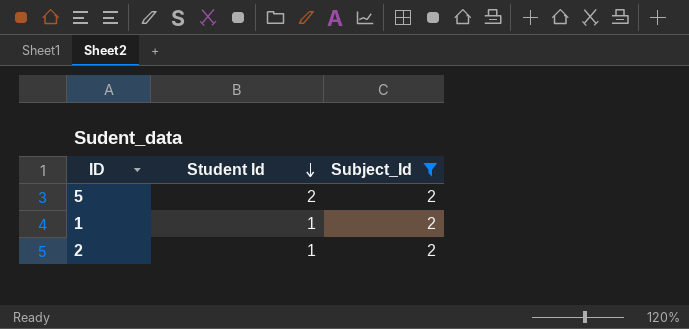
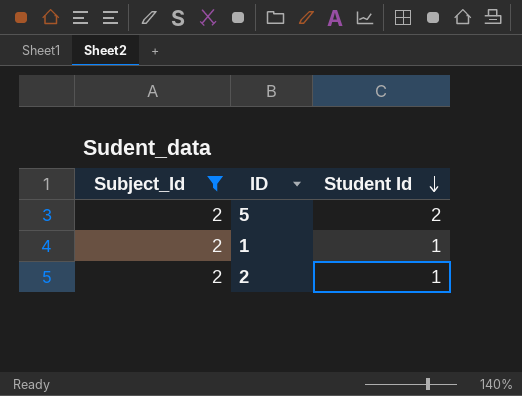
column Subject_Id | position: 3 -> 1

